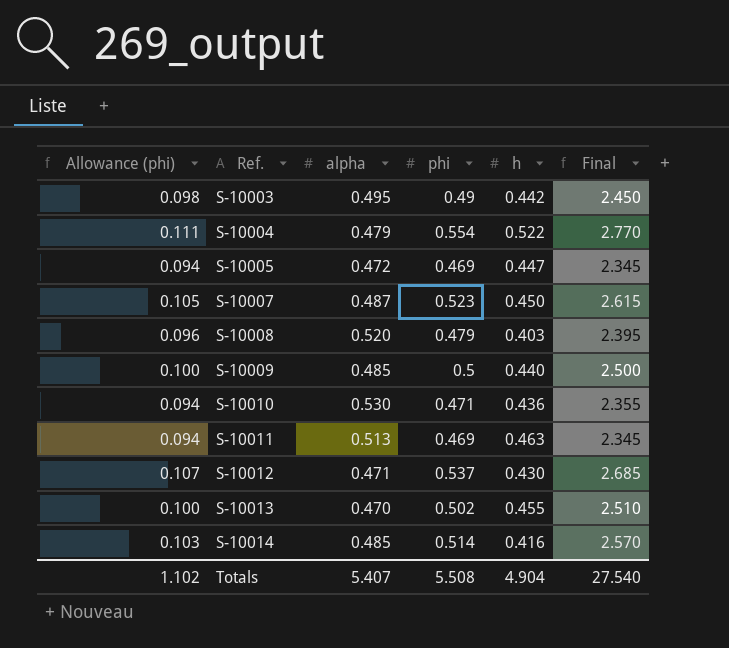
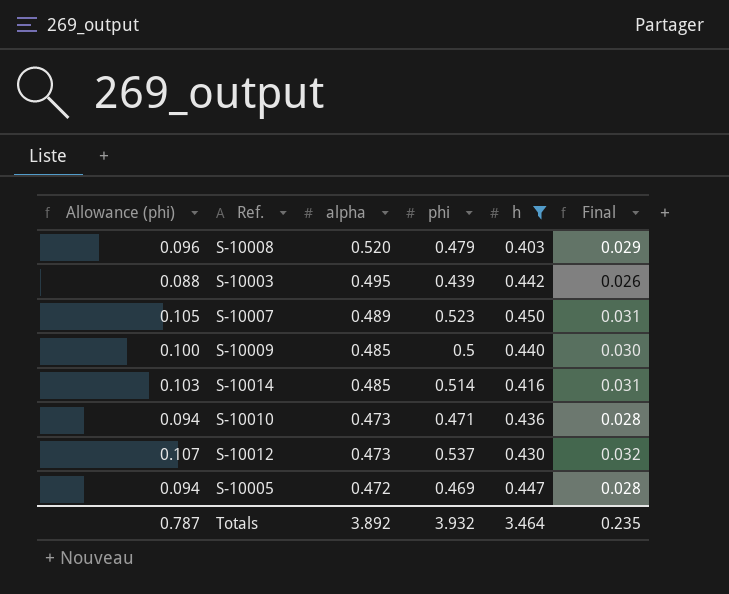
filter: none -> h <= 0.450
row order: Ref. ascending -> alpha descending
column Final | formula: [phi] * 5 -> [phi] * 0.06
S-10003 | Allowance (phi): 0.098 -> 0.088
S-10003 | phi: 0.49 -> 0.439
S-10007 | alpha: 0.487 -> 0.489
S-10010 | alpha: 0.530 -> 0.473
S-10012 | alpha: 0.471 -> 0.473
Totals | Allowance (phi): 1.102 -> 0.787
Totals | alpha: 5.407 -> 3.892
Totals | phi: 5.508 -> 3.932
Totals | h: 4.904 -> 3.464
Totals | Final: 27.540 -> 0.235

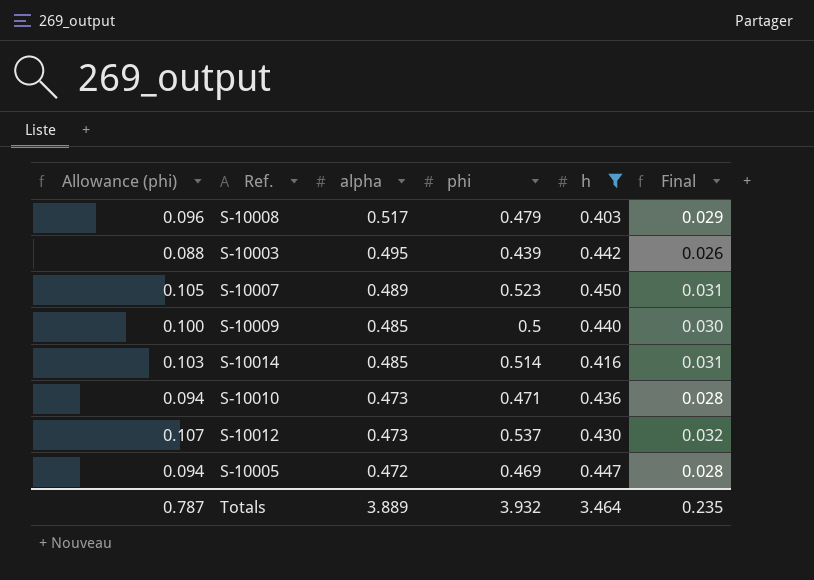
S-10008 | alpha: 0.520 -> 0.517
Totals | alpha: 3.892 -> 3.889

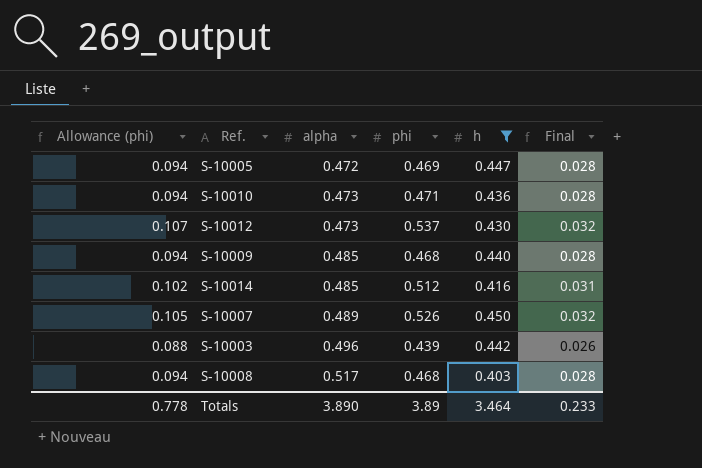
row order: alpha descending -> alpha ascending
S-10009 | Allowance (phi): 0.100 -> 0.094
S-10009 | phi: 0.5 -> 0.468
S-10009 | Final: 0.030 -> 0.028
S-10014 | Allowance (phi): 0.103 -> 0.102
S-10014 | phi: 0.514 -> 0.512
S-10007 | phi: 0.523 -> 0.526
S-10007 | Final: 0.031 -> 0.032
S-10003 | alpha: 0.495 -> 0.496
S-10008 | Allowance (phi): 0.096 -> 0.094
S-10008 | phi: 0.479 -> 0.468
S-10008 | Final: 0.029 -> 0.028
Totals | Allowance (phi): 0.787 -> 0.778
Totals | alpha: 3.889 -> 3.890
Totals | phi: 3.932 -> 3.89
Totals | Final: 0.235 -> 0.233

